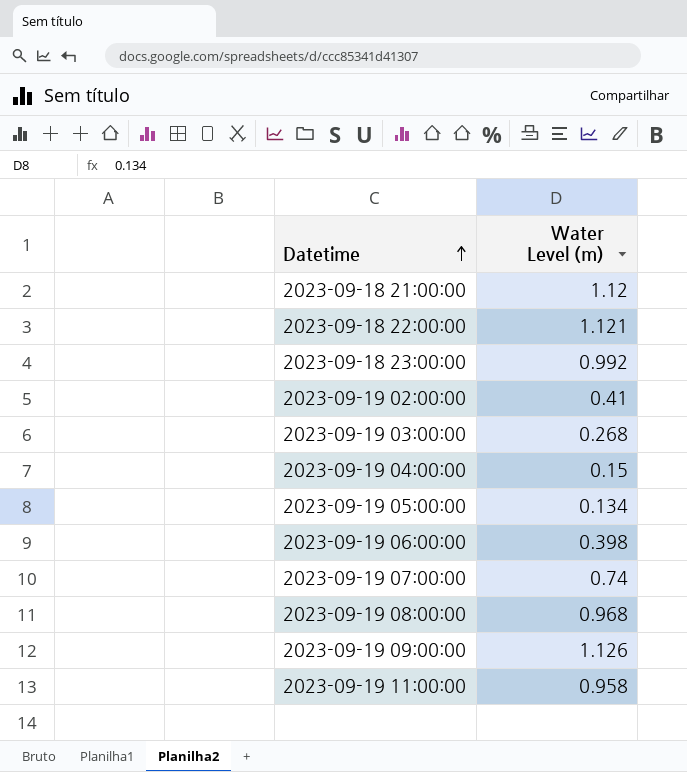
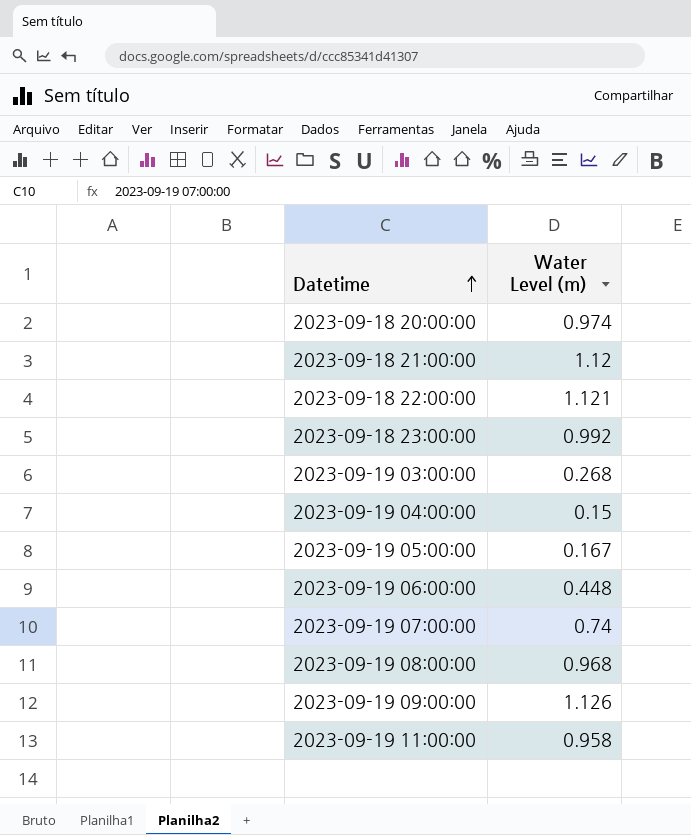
row 2023-09-19 02:00:00: 0.41 -> none
row 2023-09-18 20:00:00: none -> 0.974
2023-09-19 05:00:00 | Water Level (m): 0.134 -> 0.167
2023-09-19 06:00:00 | Water Level (m): 0.398 -> 0.448

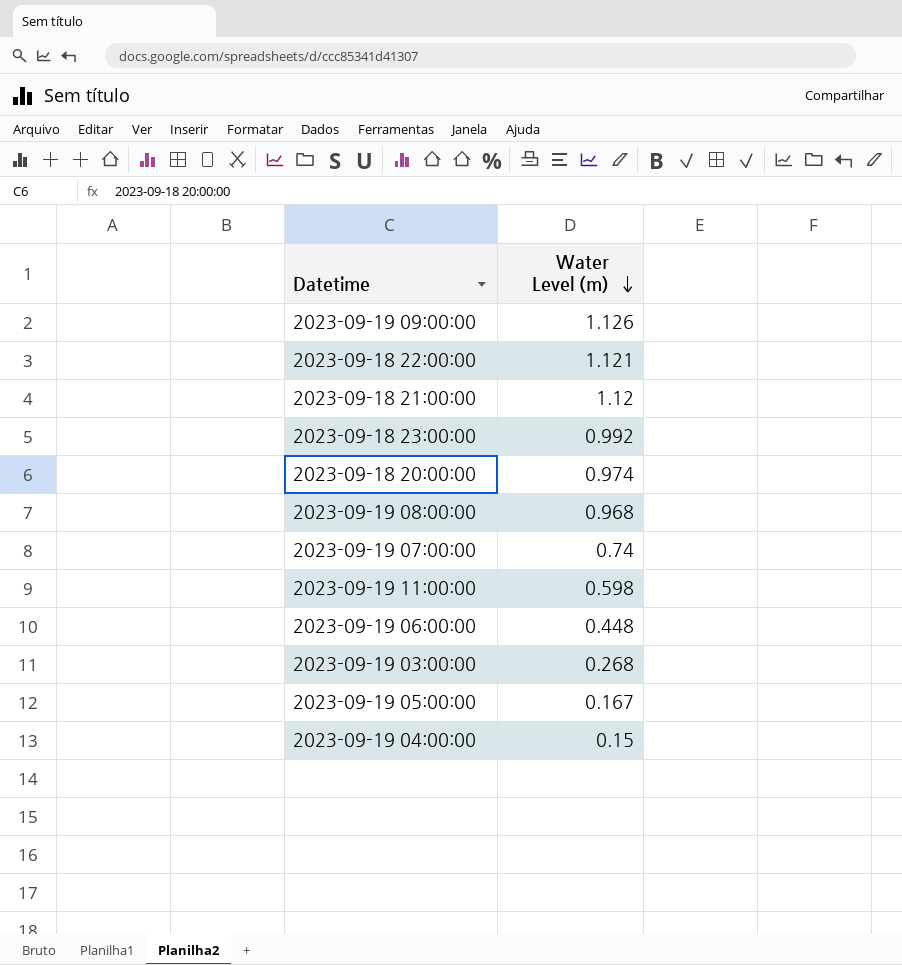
row order: Datetime ascending -> Water Level (m) descending
2023-09-19 11:00:00 | Water Level (m): 0.958 -> 0.598

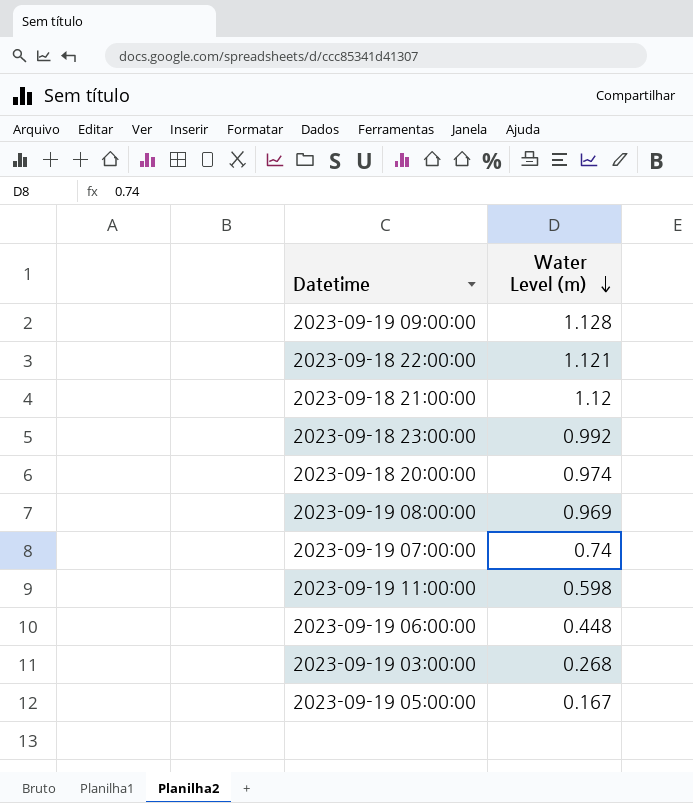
row 2023-09-19 04:00:00: 0.15 -> none
2023-09-19 09:00:00 | Water Level (m): 1.126 -> 1.128
2023-09-19 08:00:00 | Water Level (m): 0.968 -> 0.969

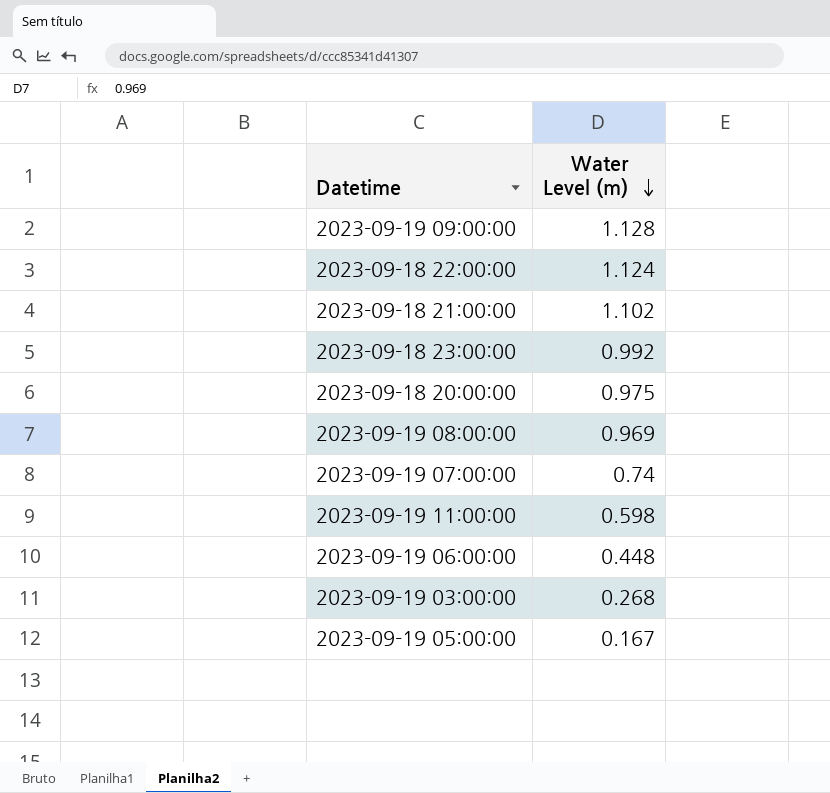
2023-09-18 22:00:00 | Water Level (m): 1.121 -> 1.124
2023-09-18 21:00:00 | Water Level (m): 1.12 -> 1.102
2023-09-18 20:00:00 | Water Level (m): 0.974 -> 0.975

